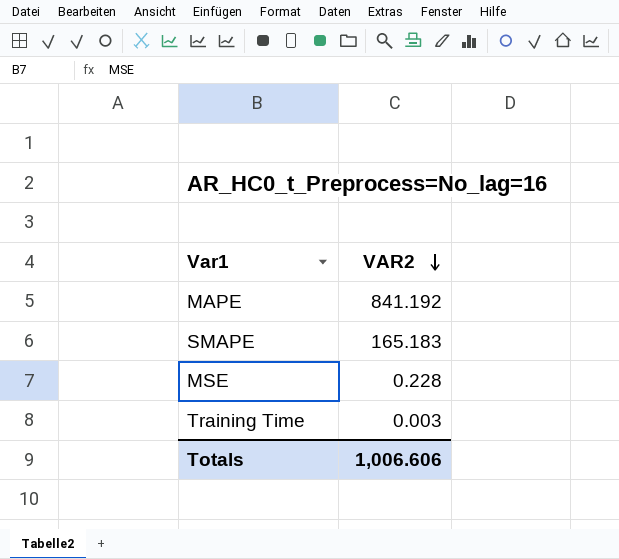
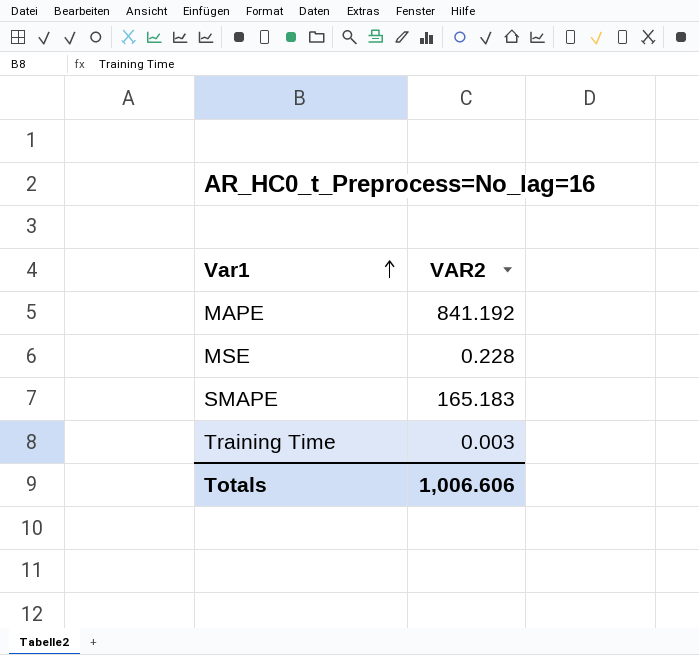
row order: VAR2 descending -> Var1 ascending

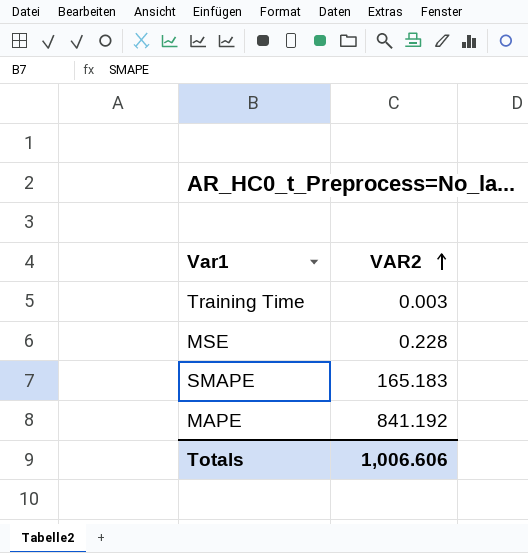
row order: Var1 ascending -> VAR2 ascending

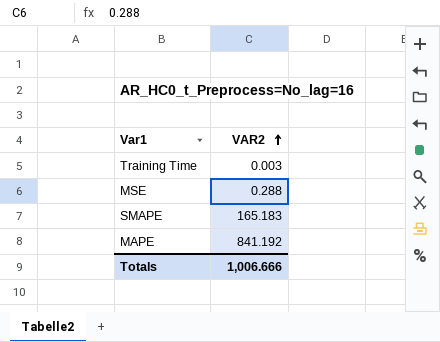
MSE | VAR2: 0.228 -> 0.288
Totals | VAR2: 1,006.606 -> 1,006.666

